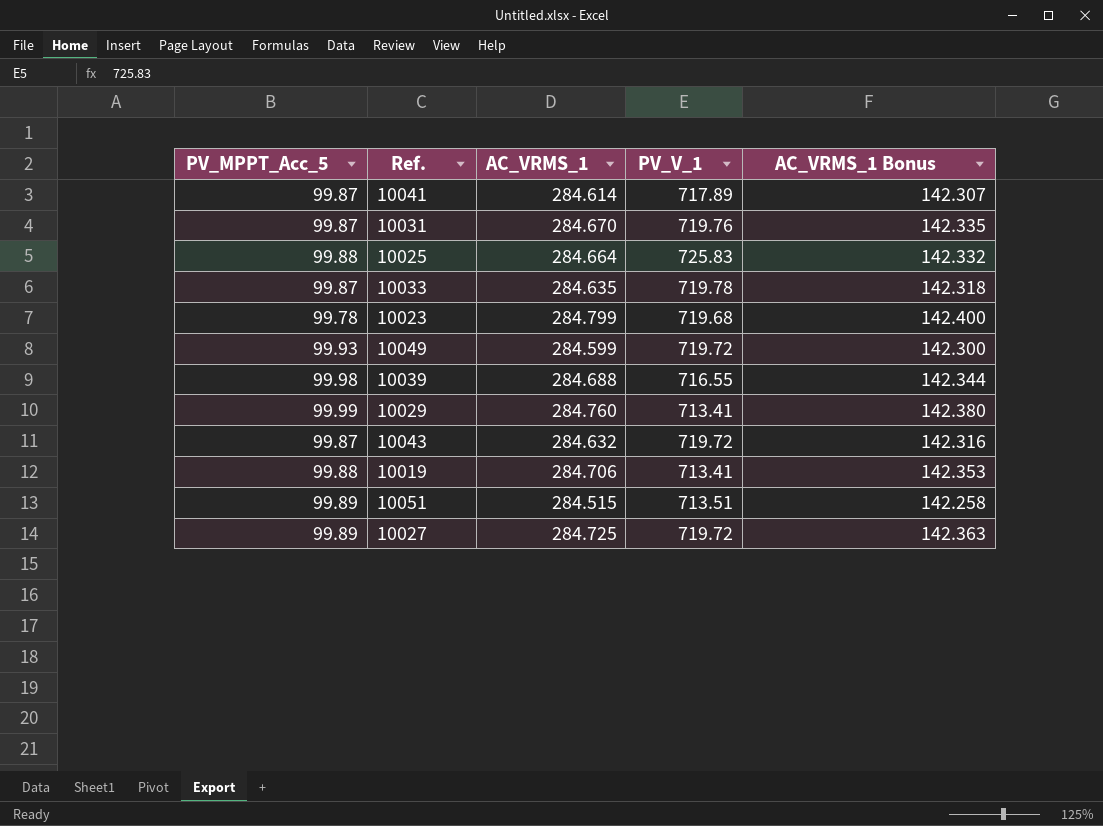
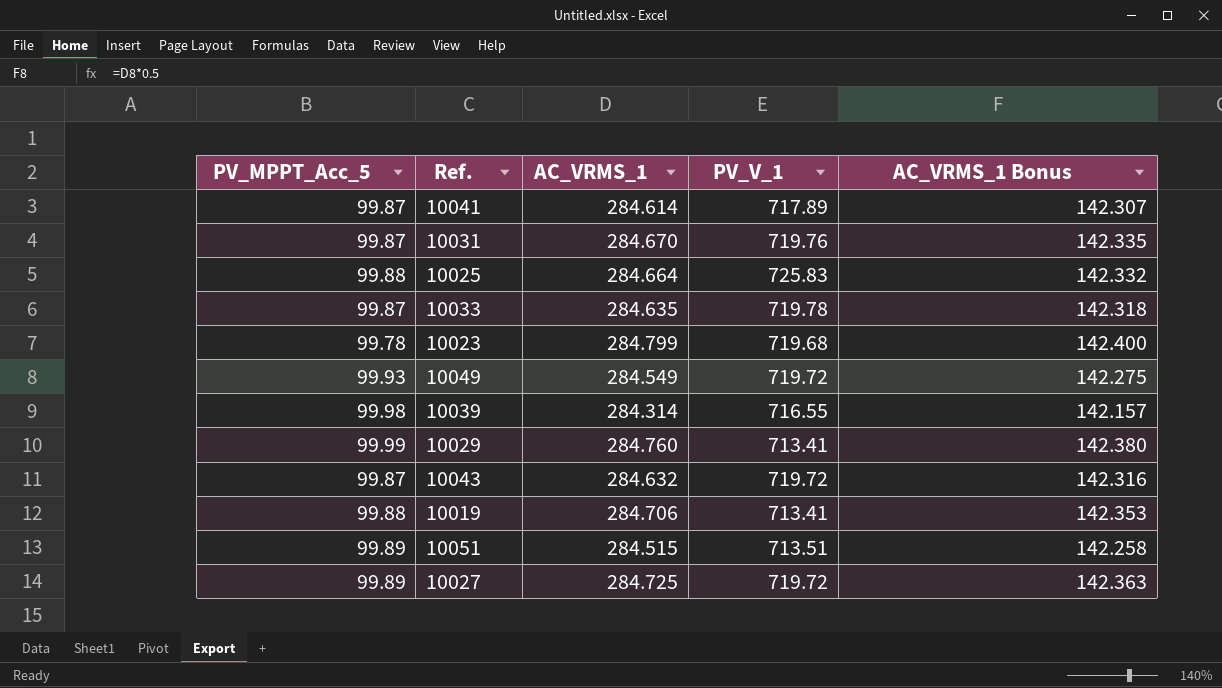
10049 | AC_VRMS_1: 284.599 -> 284.549
10049 | AC_VRMS_1 Bonus: 142.300 -> 142.275
10039 | AC_VRMS_1: 284.688 -> 284.314
10039 | AC_VRMS_1 Bonus: 142.344 -> 142.157

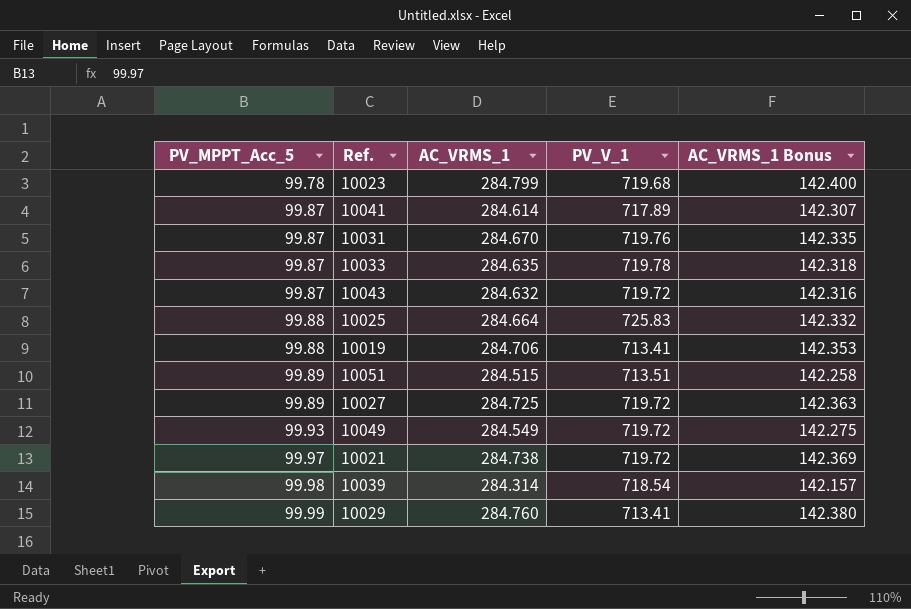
row order: none -> PV_MPPT_Acc_5 ascending
row 10021: none -> 99.97 | 284.738 | 719.72 | 142.369
10039 | PV_V_1: 716.55 -> 718.54

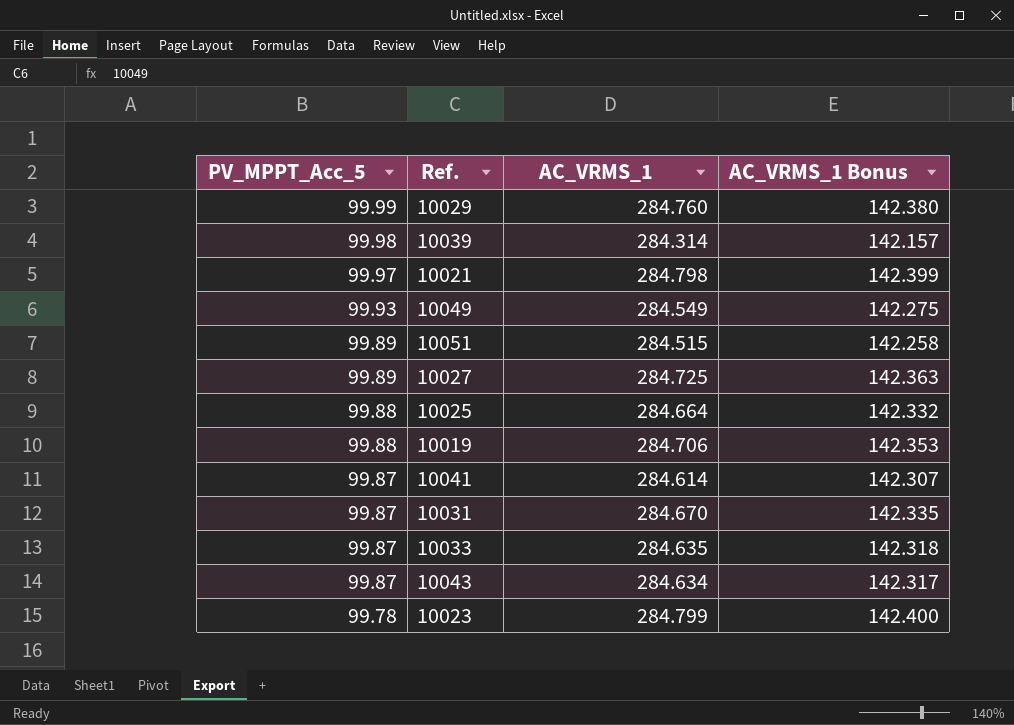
row order: PV_MPPT_Acc_5 ascending -> PV_MPPT_Acc_5 descending
column PV_V_1 | position: 4 -> none
10021 | AC_VRMS_1: 284.738 -> 284.798
10021 | AC_VRMS_1 Bonus: 142.369 -> 142.399
10043 | AC_VRMS_1: 284.632 -> 284.634
10043 | AC_VRMS_1 Bonus: 142.316 -> 142.317

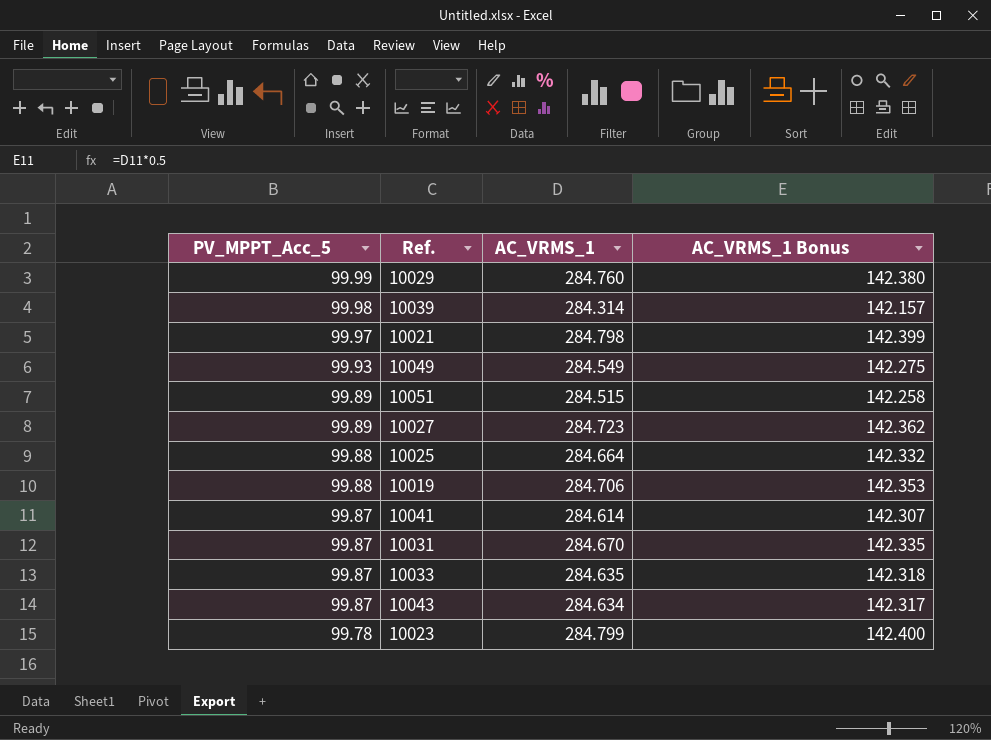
10027 | AC_VRMS_1: 284.725 -> 284.723
10027 | AC_VRMS_1 Bonus: 142.363 -> 142.362

